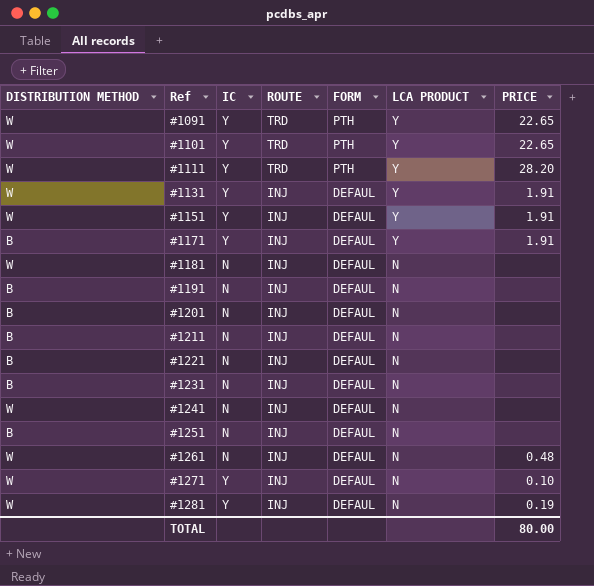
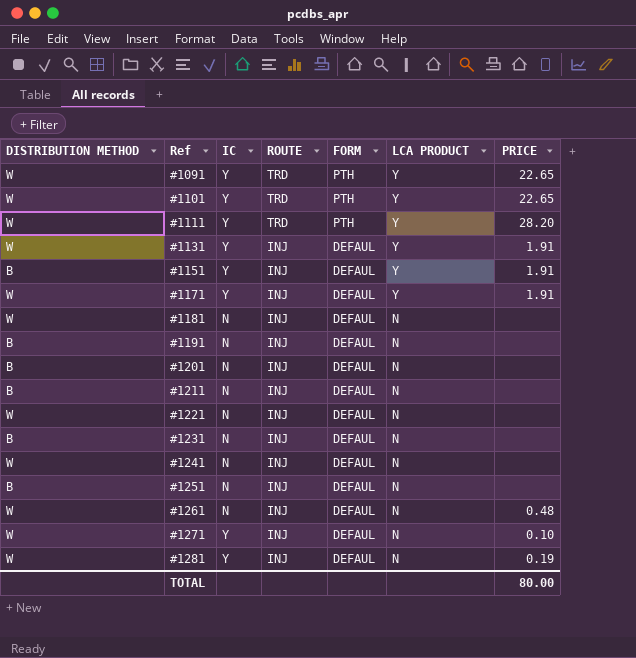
#1151 | DISTRIBUTION METHOD: W -> B
#1171 | DISTRIBUTION METHOD: B -> W
#1221 | DISTRIBUTION METHOD: B -> W

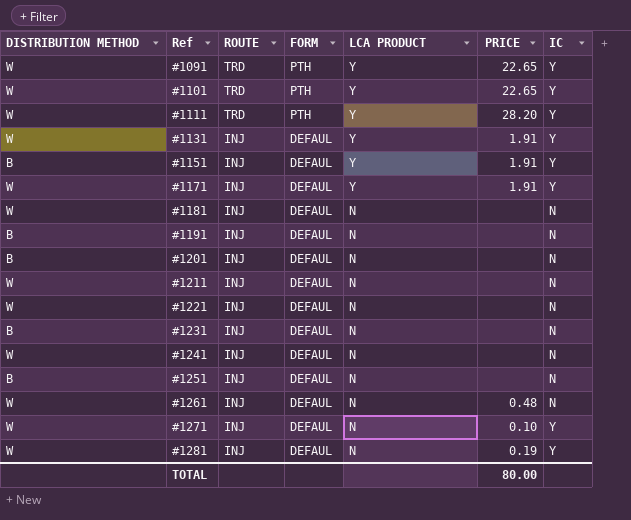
column IC | position: 3 -> 7
#1211 | DISTRIBUTION METHOD: B -> W

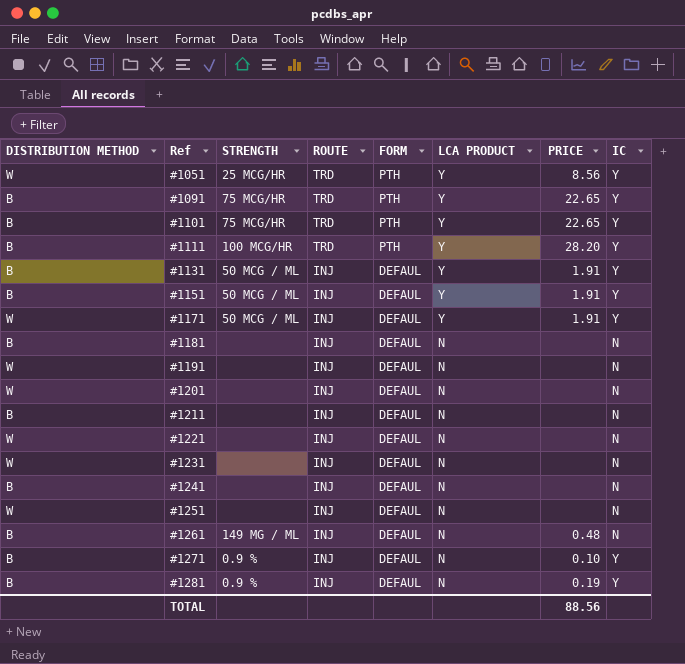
column STRENGTH | position: none -> 3
row #1051: none -> W | 25 MCG/HR | TRD | PTH | Y | 8.56 | Y
#1091 | DISTRIBUTION METHOD: W -> B
#1101 | DISTRIBUTION METHOD: W -> B
#1111 | DISTRIBUTION METHOD: W -> B
#1131 | DISTRIBUTION METHOD: W -> B
#1181 | DISTRIBUTION METHOD: W -> B
#1191 | DISTRIBUTION METHOD: B -> W
#1201 | DISTRIBUTION METHOD: B -> W
#1211 | DISTRIBUTION METHOD: W -> B
#1231 | DISTRIBUTION METHOD: B -> W
#1241 | DISTRIBUTION METHOD: W -> B
#1251 | DISTRIBUTION METHOD: B -> W
#1261 | DISTRIBUTION METHOD: W -> B
#1271 | DISTRIBUTION METHOD: W -> B
#1281 | DISTRIBUTION METHOD: W -> B
TOTAL | PRICE: 80.00 -> 88.56

